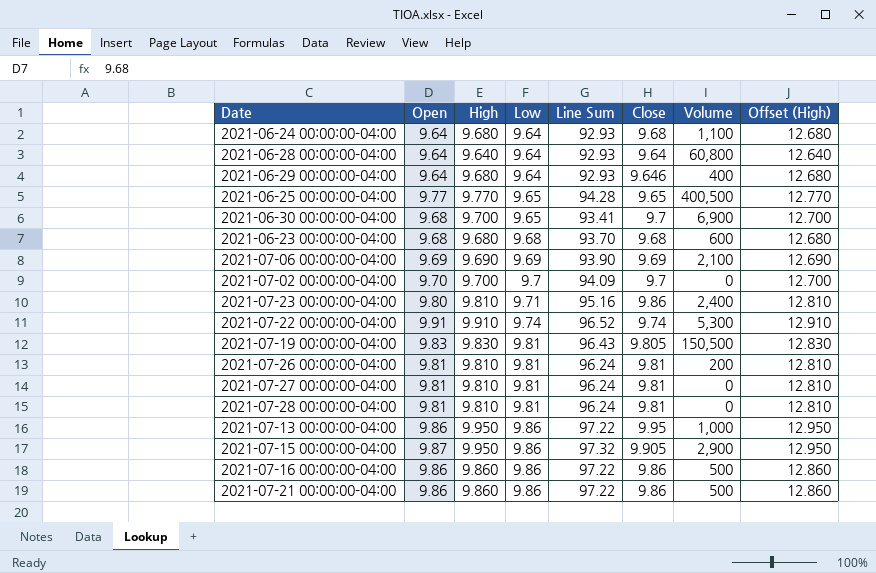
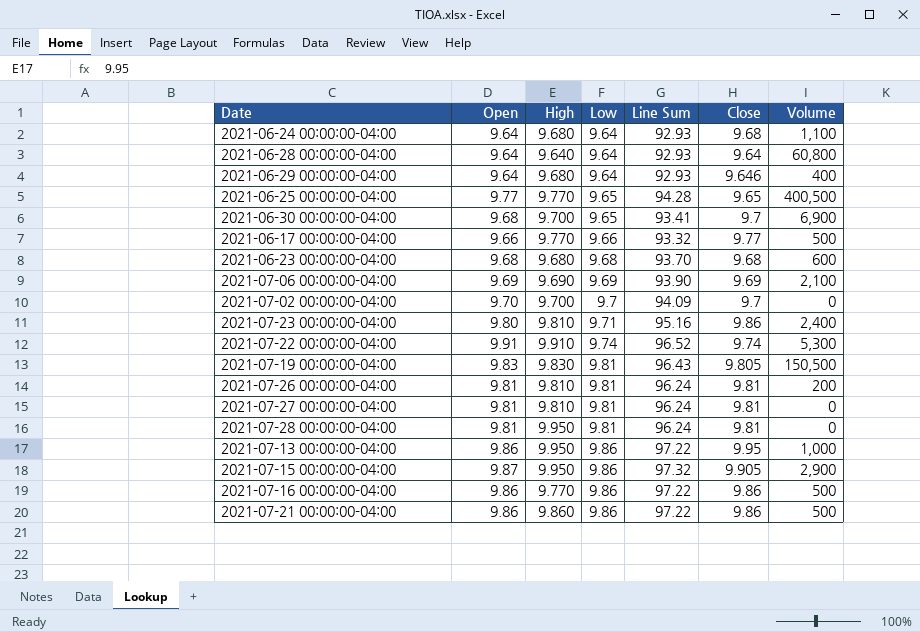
column Offset (High) | formula: [High] + 3 -> none
row 2021-06-17 00:00:00-04:00: none -> 9.66 | 9.770 | 9.66 | 93.32 | 9.77 | 500
2021-07-28 00:00:00-04:00 | High: 9.810 -> 9.950
2021-07-16 00:00:00-04:00 | High: 9.860 -> 9.770

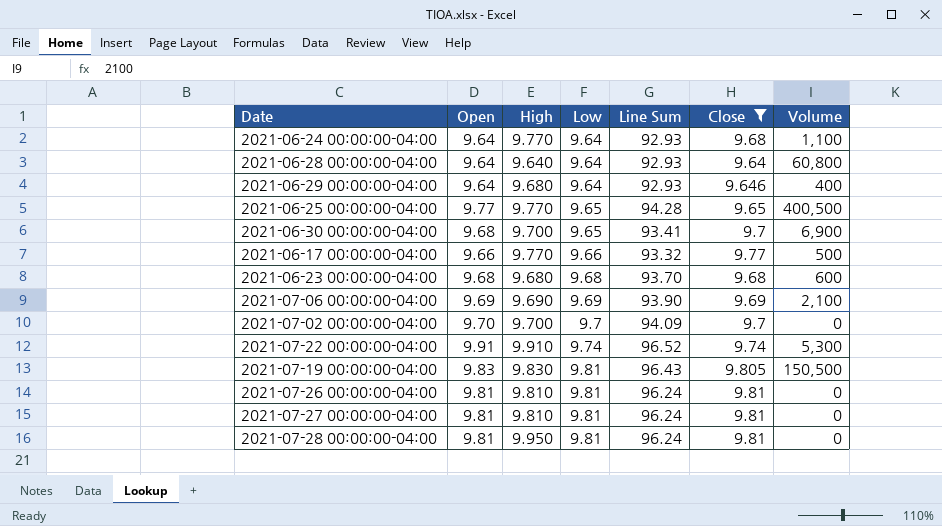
filter: none -> Close <= 9.81
2021-06-24 00:00:00-04:00 | High: 9.680 -> 9.770
2021-07-26 00:00:00-04:00 | Volume: 200 -> 0

